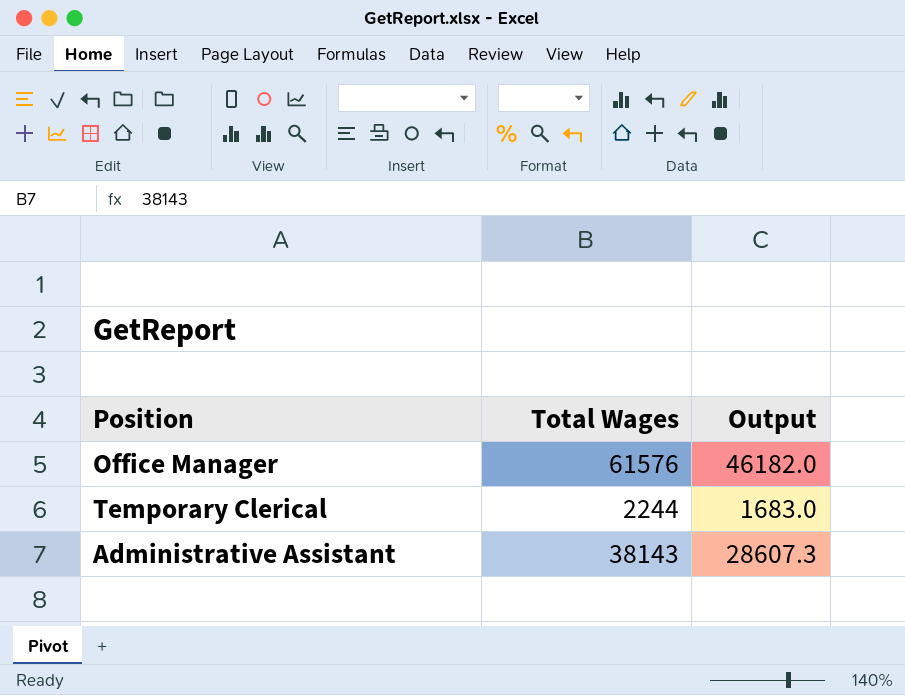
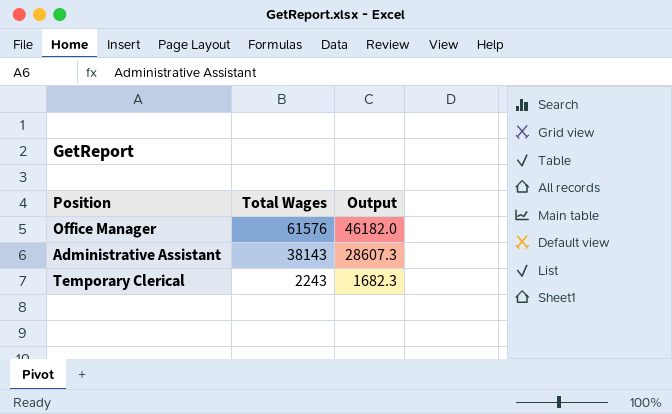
row order: none -> Total Wages descending
Temporary Clerical | Total Wages: 2244 -> 2243
Temporary Clerical | Output: 1683.0 -> 1682.3

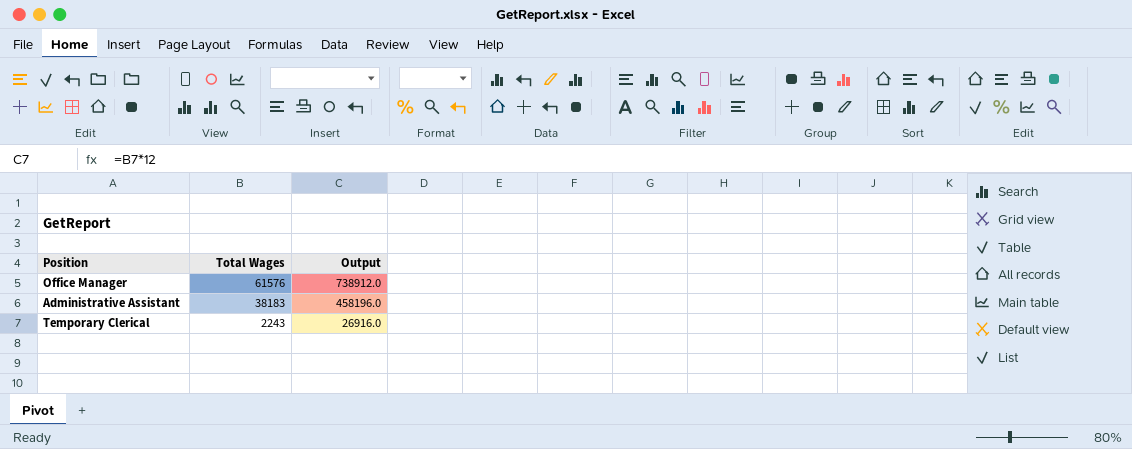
column Output | formula: [Total Wages] * 0.75 -> [Total Wages] * 12
Administrative Assistant | Total Wages: 38143 -> 38183

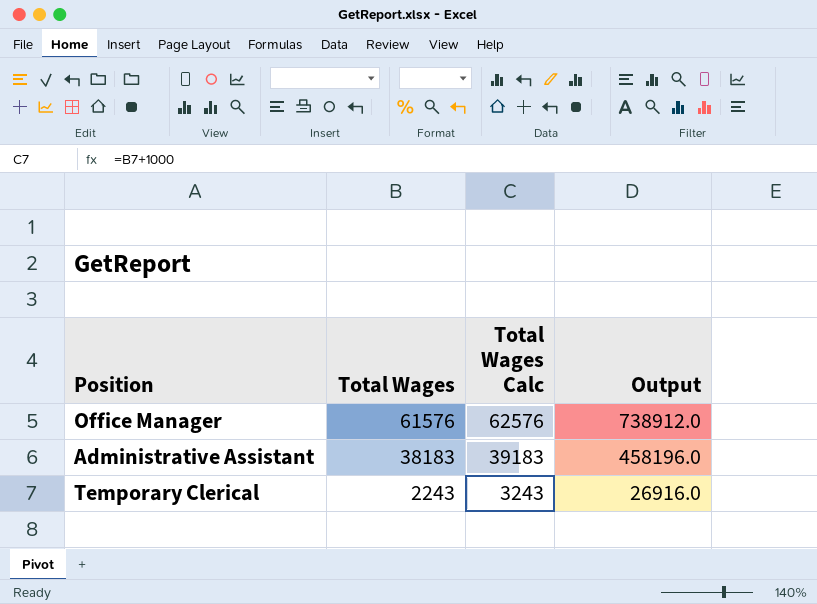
column Total Wages Calc | formula: none -> [Total Wages] + 1000

